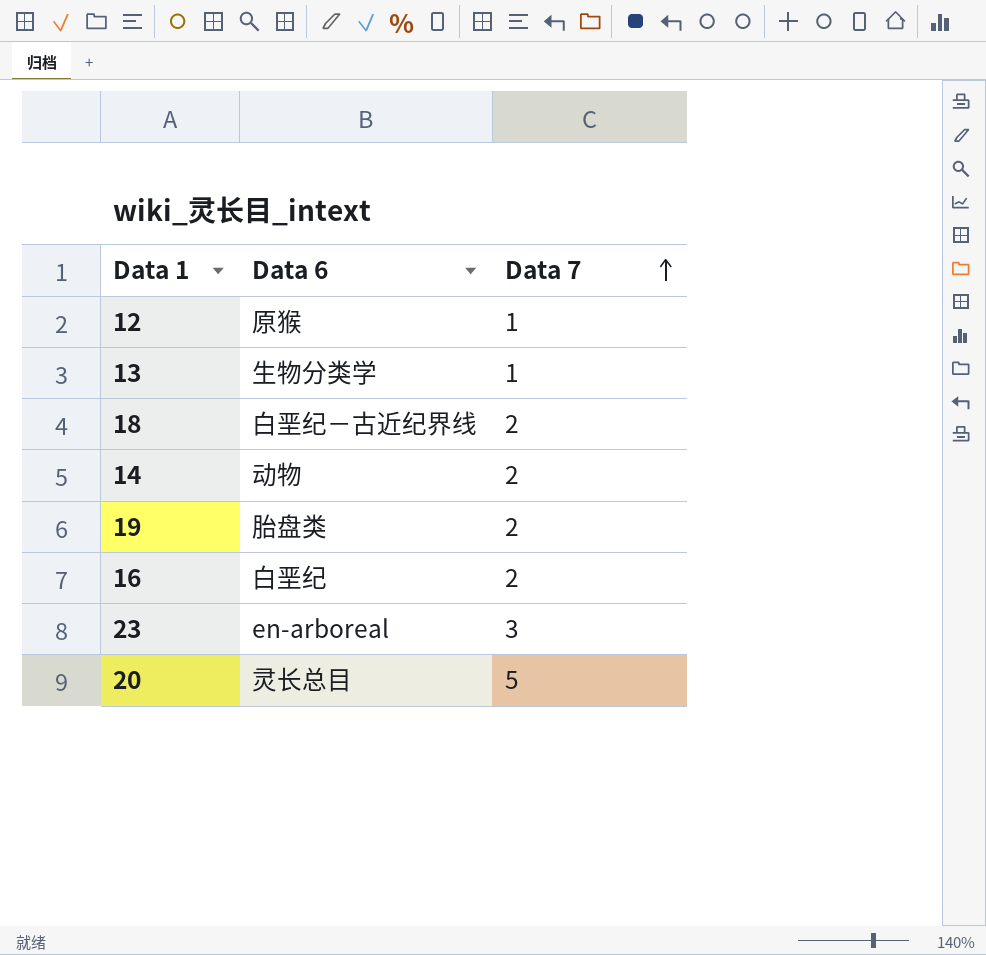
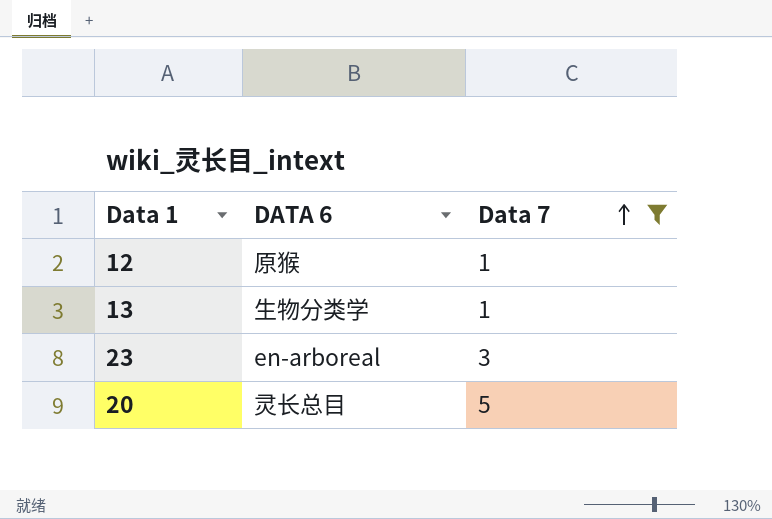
filter: none -> Data 7 != 2
column name: Data 6 -> DATA 6

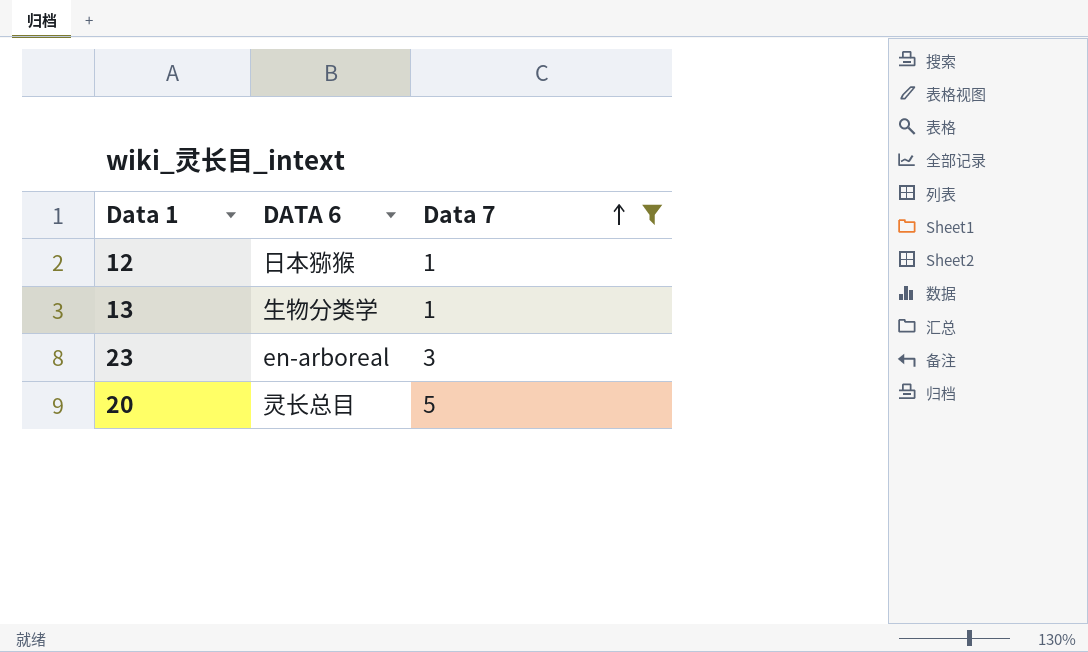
12 | DATA 6: 原猴 -> 日本猕猴

